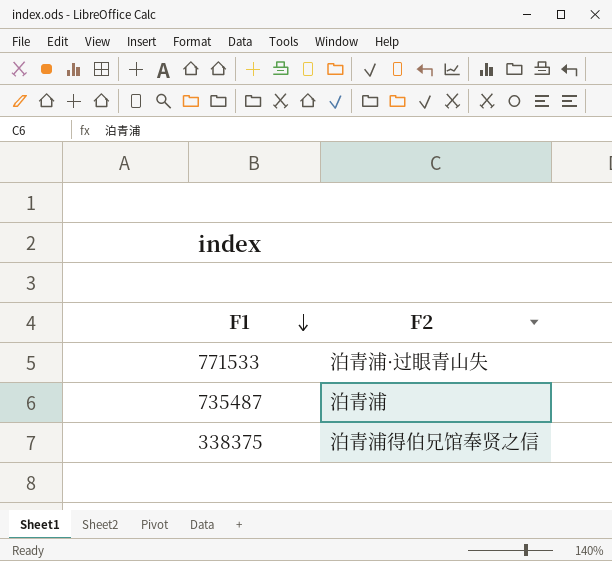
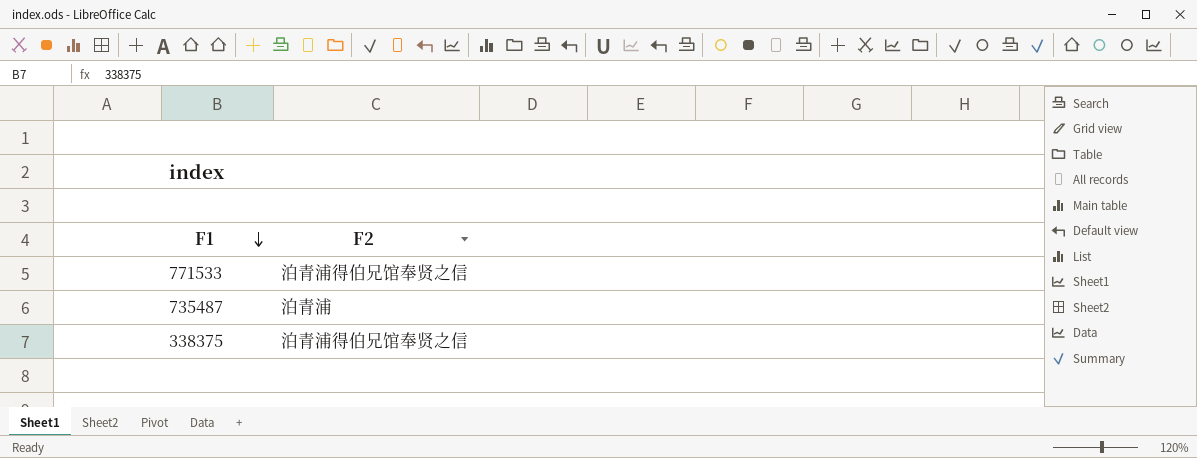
771533 | F2: 泊青浦·过眼青山失 -> 泊青浦得伯兄馆奉贤之信

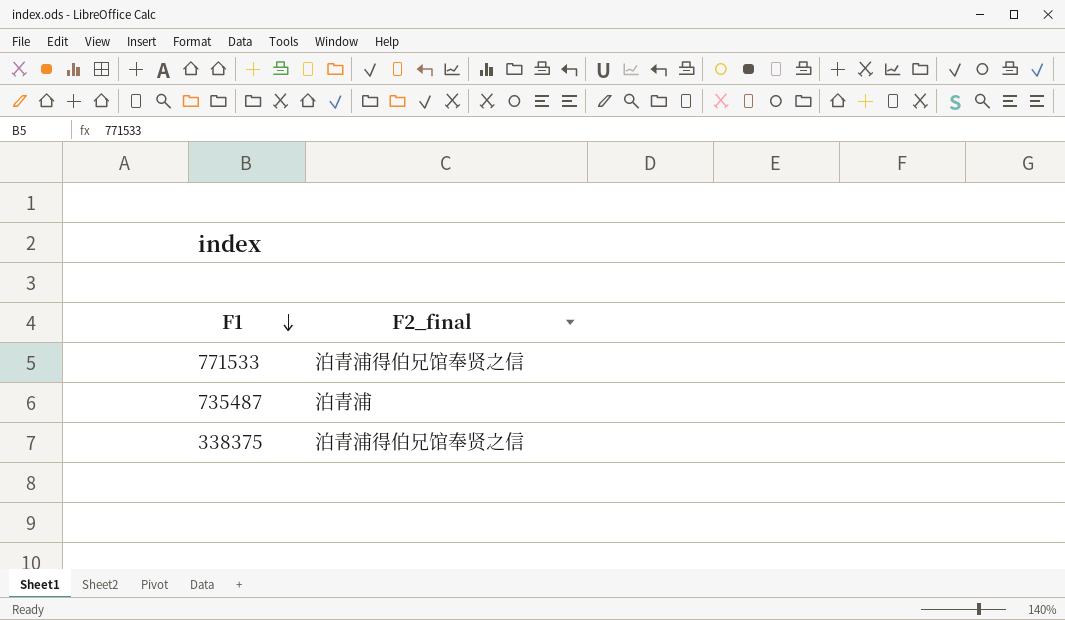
column name: F2 -> F2_final

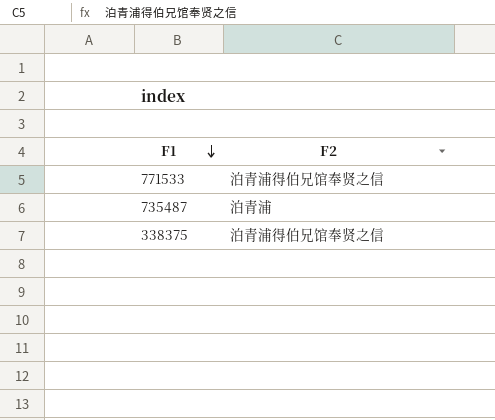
column name: F2_final -> F2

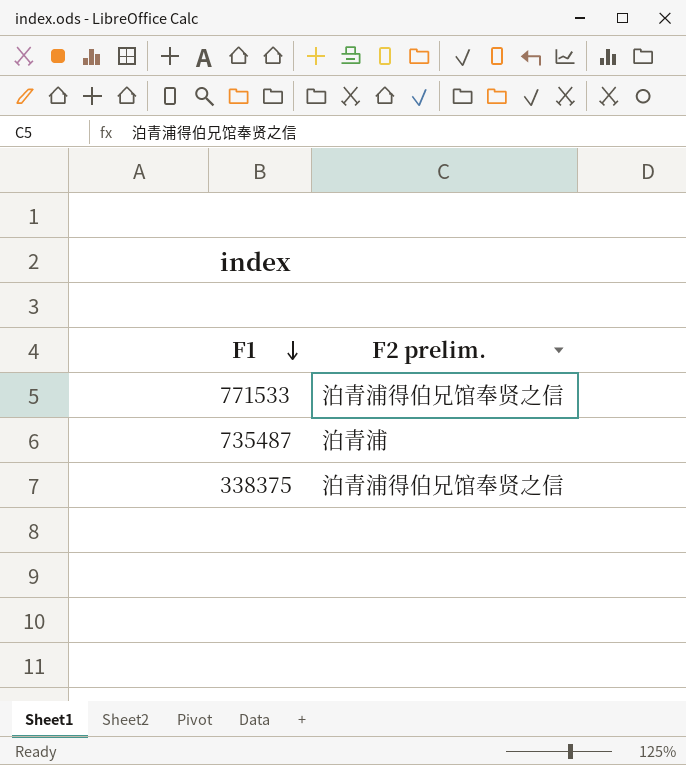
column name: F2 -> F2 prelim.

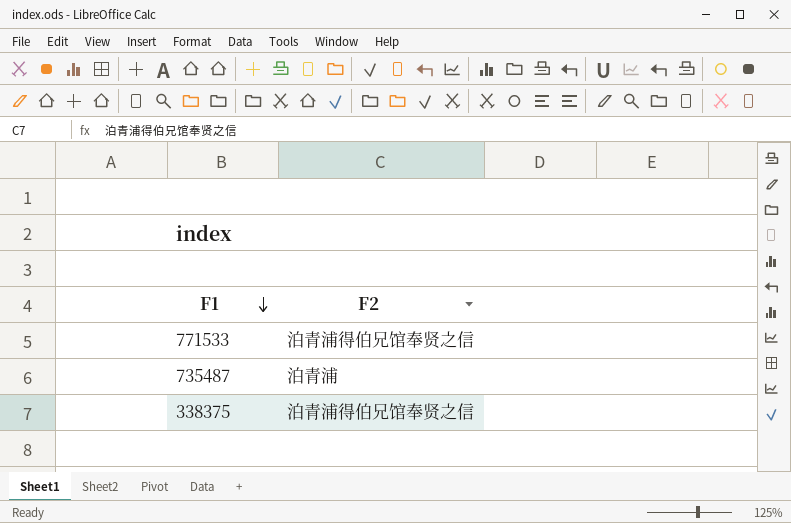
column name: F2 prelim. -> F2

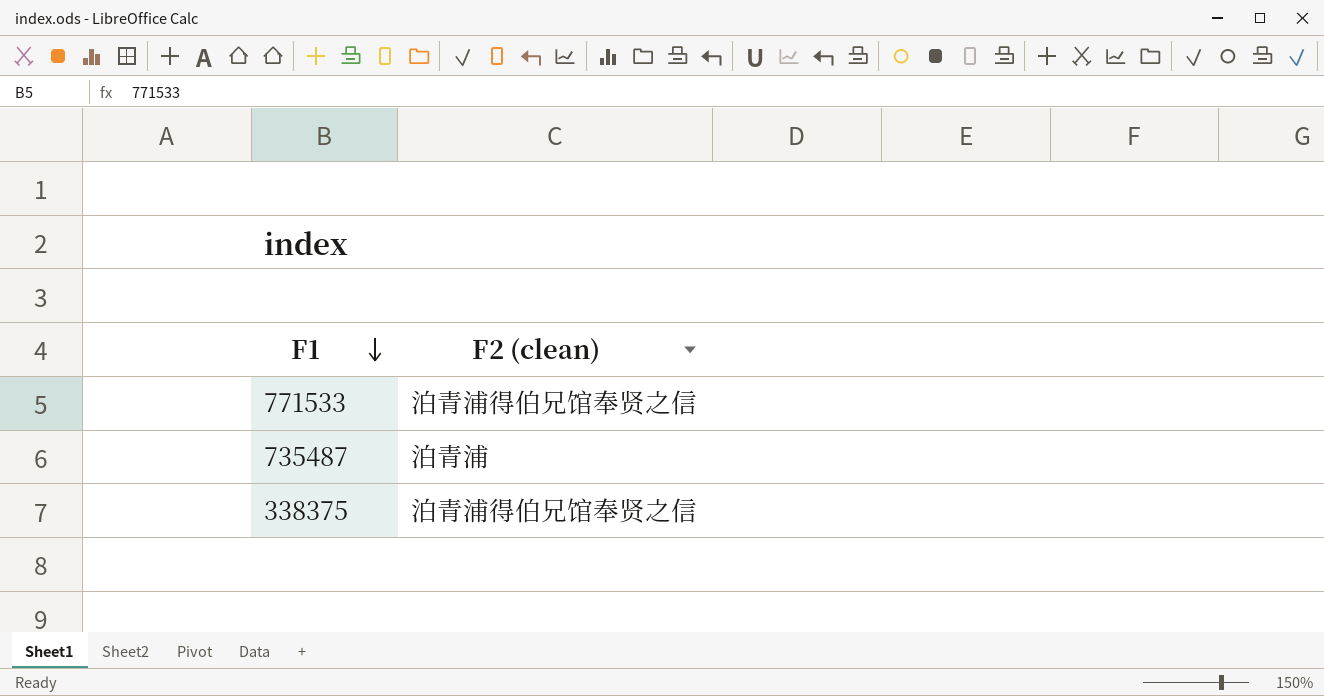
column name: F2 -> F2 (clean)

